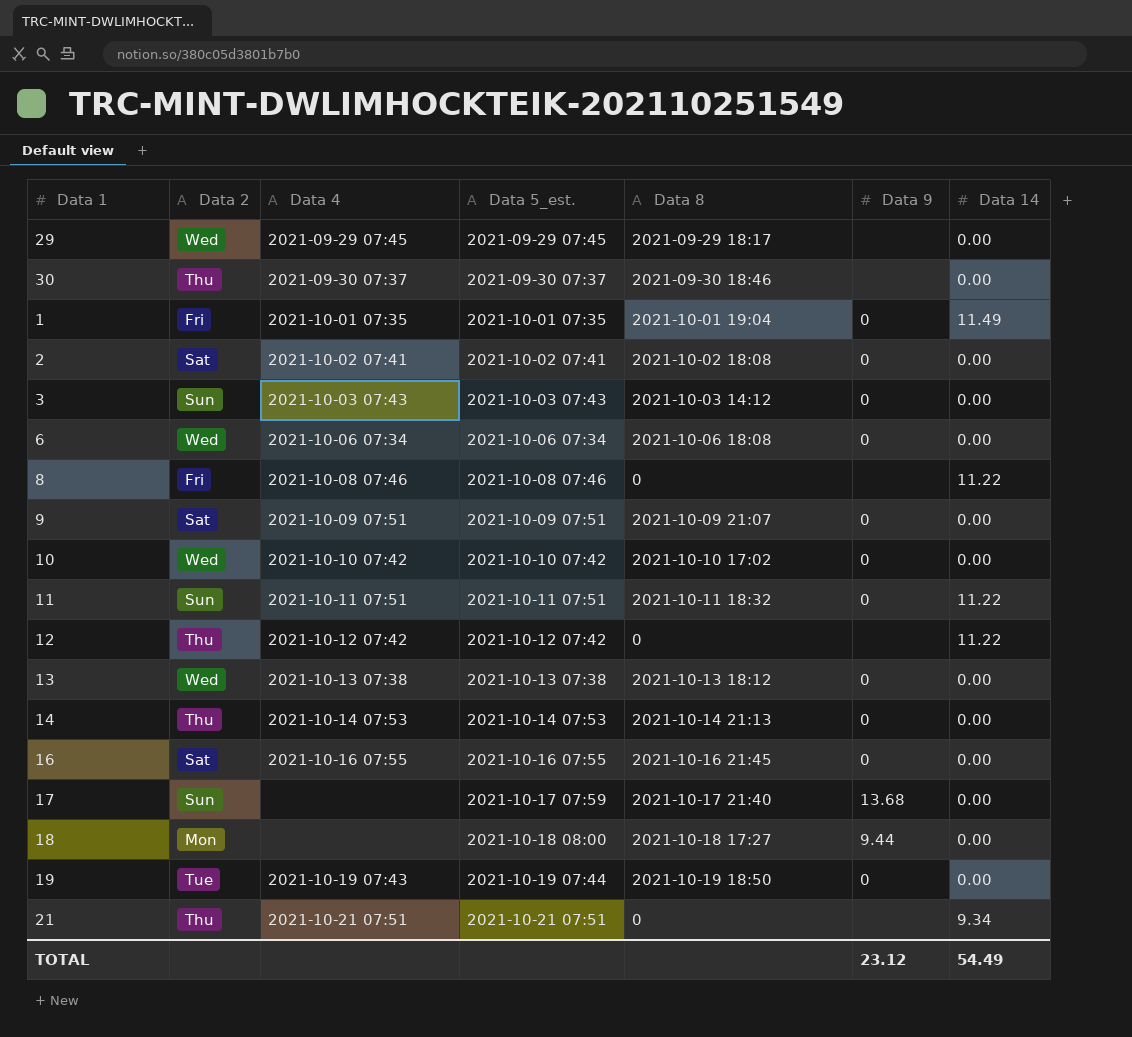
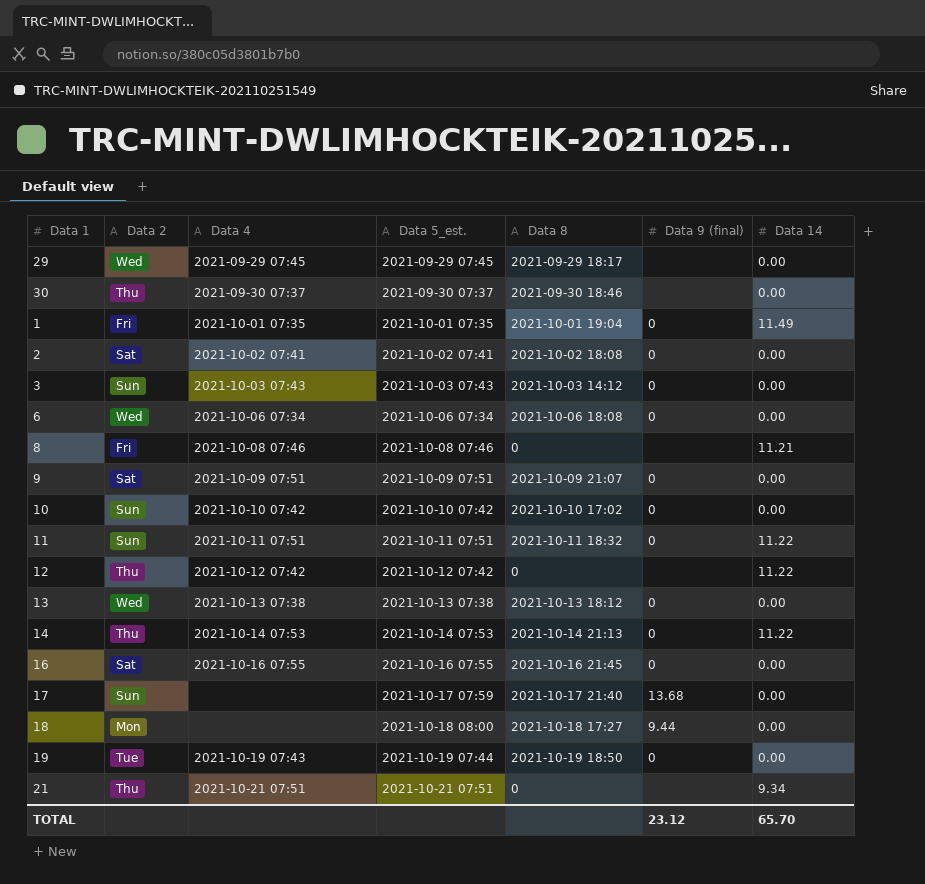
column name: Data 9 -> Data 9 (final)
8 | Data 14: 11.22 -> 11.21
10 | Data 2: Wed -> Sun
14 | Data 14: 0.00 -> 11.22
TOTAL | Data 14: 54.49 -> 65.70

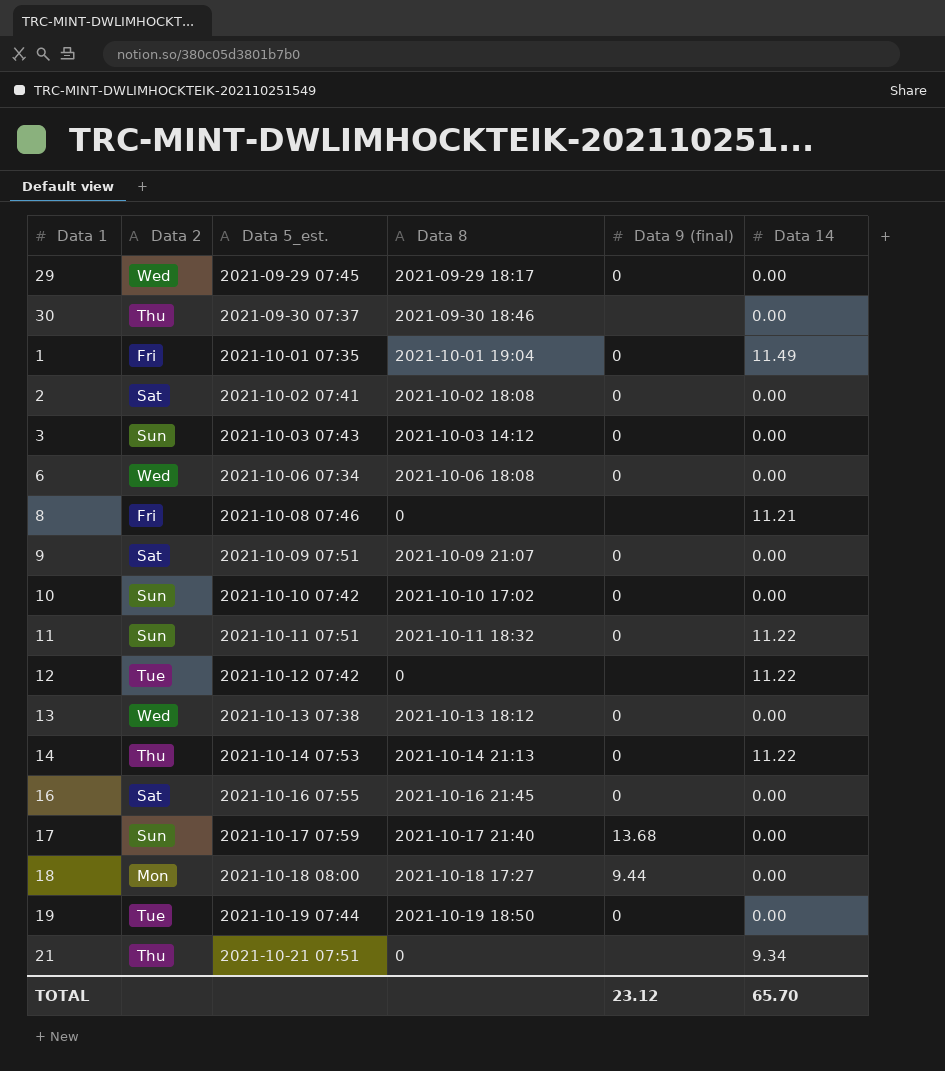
column Data 4 | position: 3 -> none
29 | Data 9 (final): none -> 0
12 | Data 2: Thu -> Tue

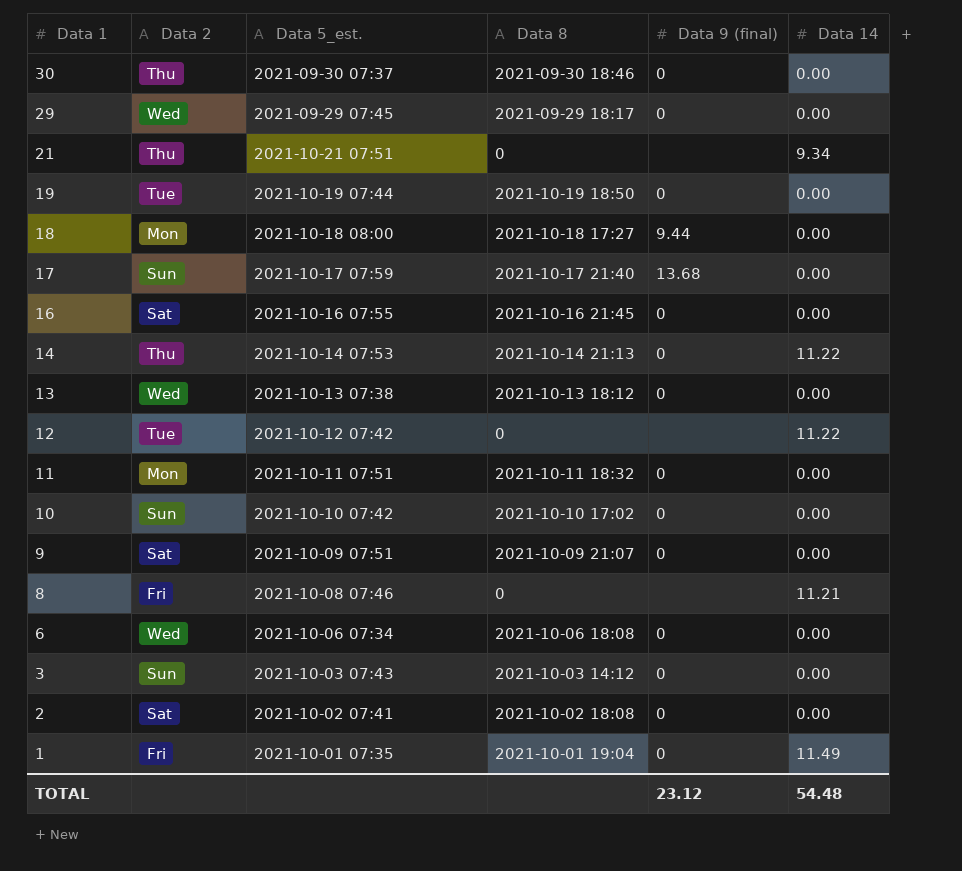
row order: Data 5_est. ascending -> Data 1 descending
30 | Data 9 (final): none -> 0
11 | Data 2: Sun -> Mon
11 | Data 14: 11.22 -> 0.00
TOTAL | Data 14: 65.70 -> 54.48

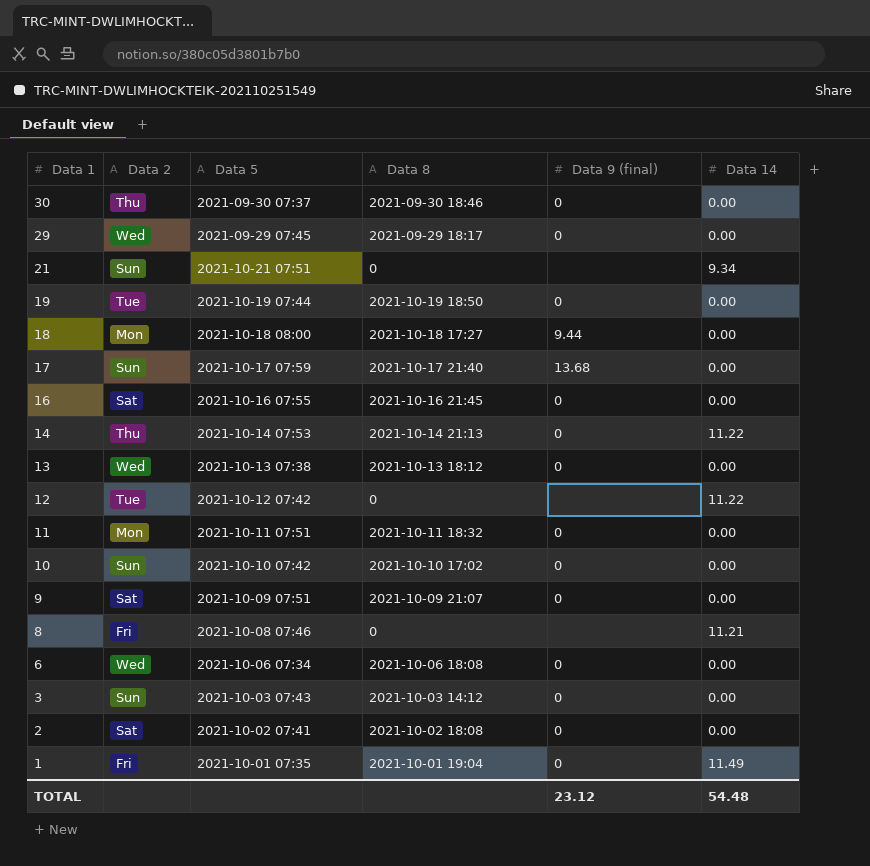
column name: Data 5_est. -> Data 5
21 | Data 2: Thu -> Sun

